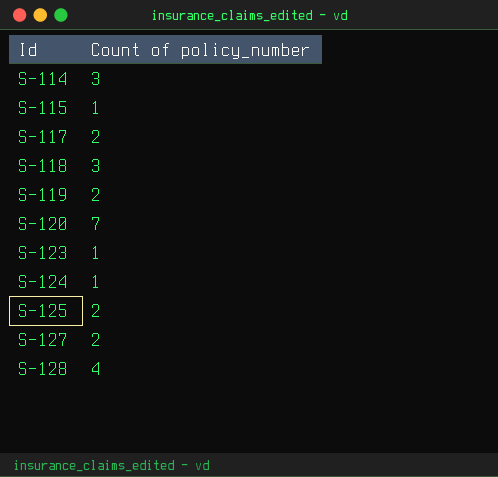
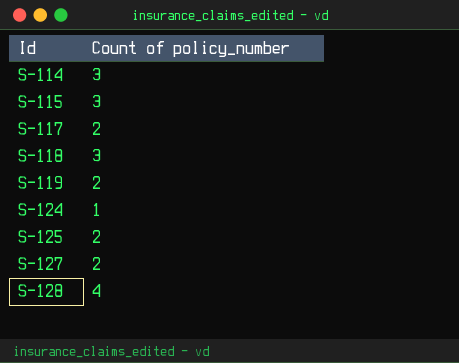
row S-120: 7 -> none
row S-123: 1 -> none
S-115 | Count of policy_number: 1 -> 3

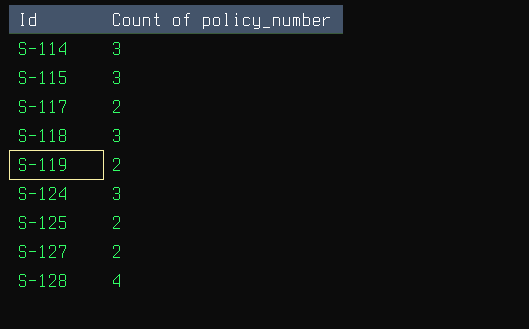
S-124 | Count of policy_number: 1 -> 3

